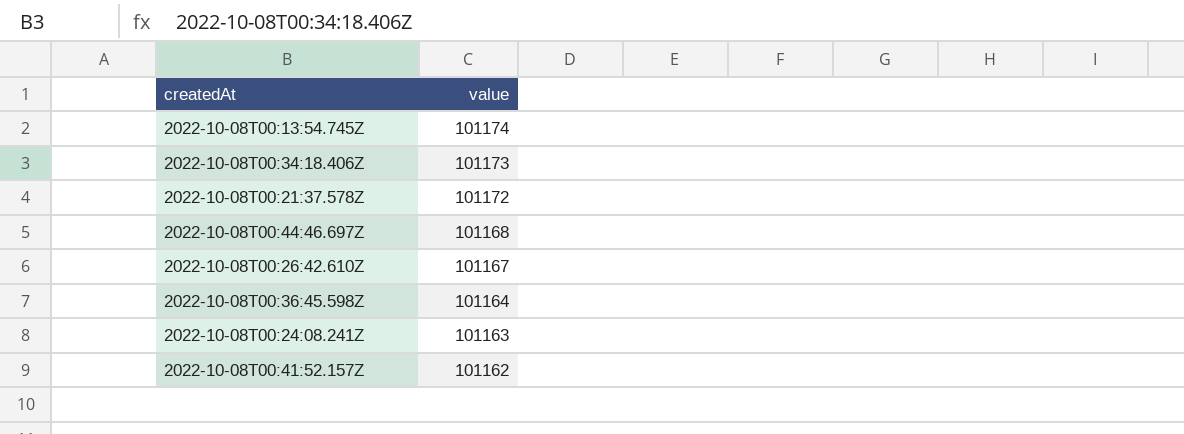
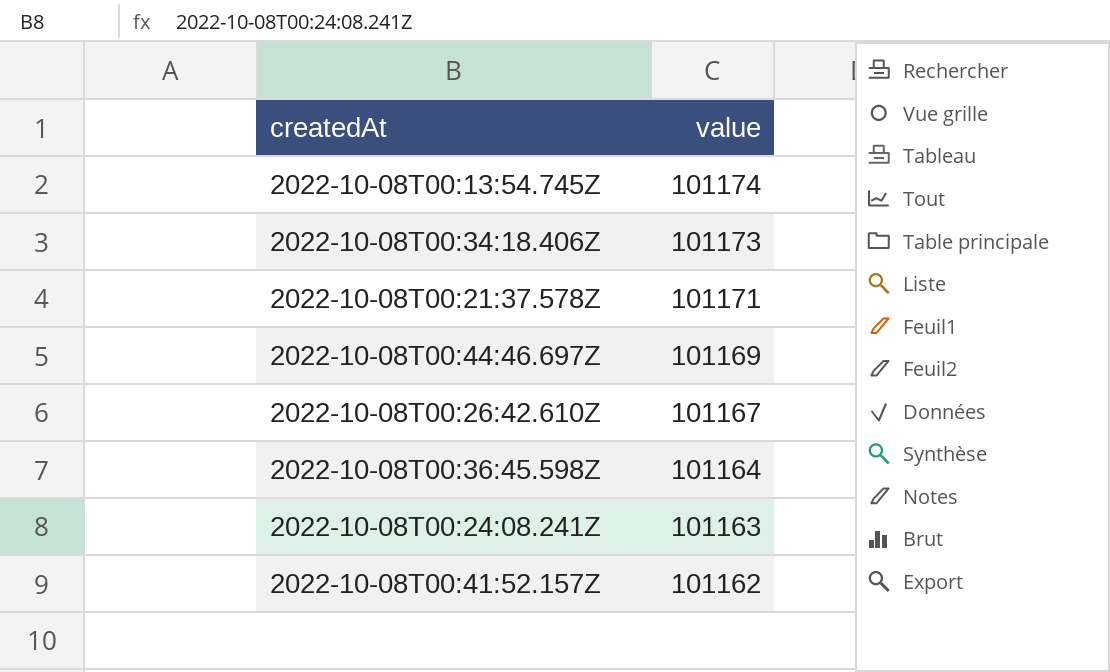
2022-10-08T00:21:37.578Z | value: 101172 -> 101171
2022-10-08T00:44:46.697Z | value: 101168 -> 101169

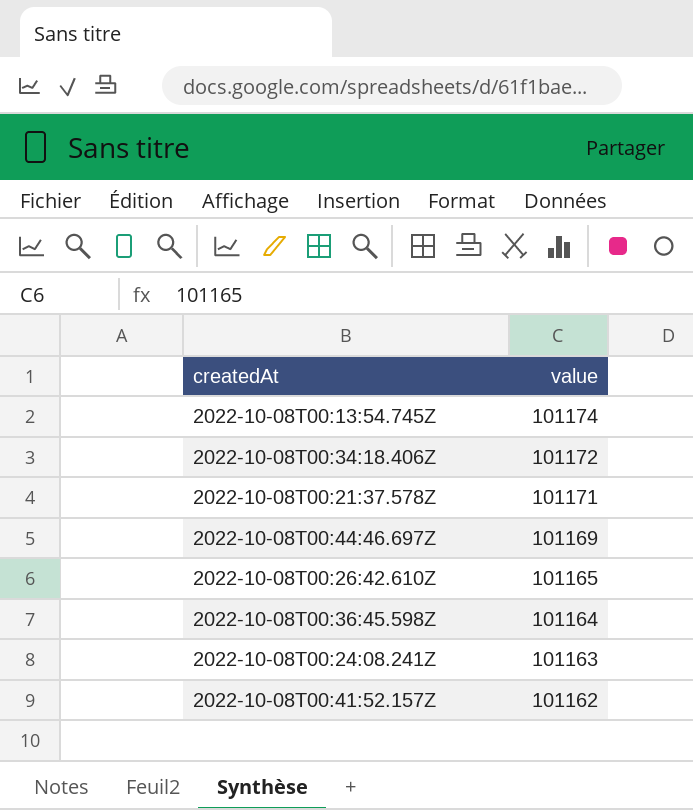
2022-10-08T00:34:18.406Z | value: 101173 -> 101172
2022-10-08T00:26:42.610Z | value: 101167 -> 101165

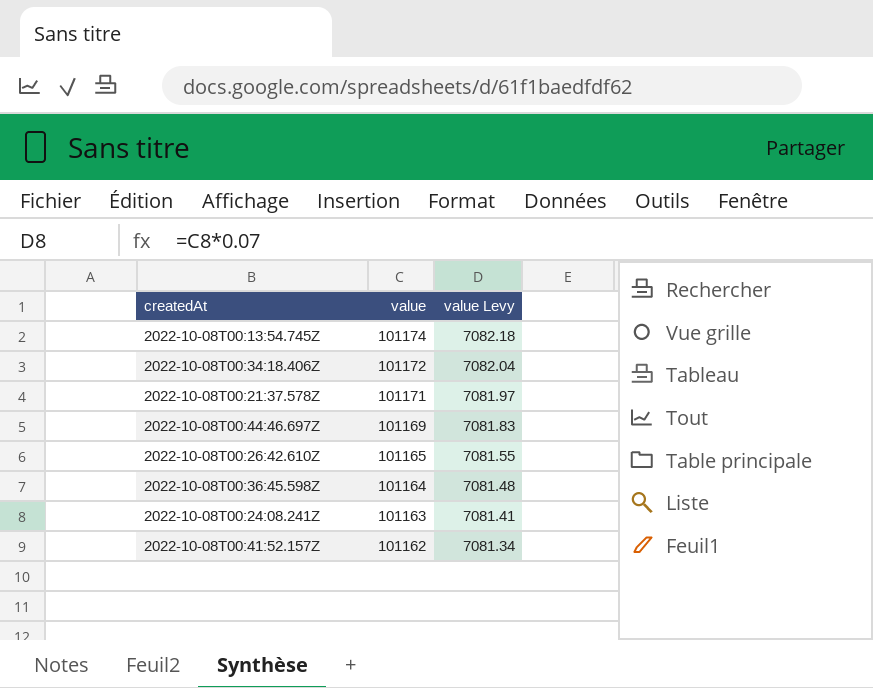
column value Levy | formula: none -> [value] * 0.07

